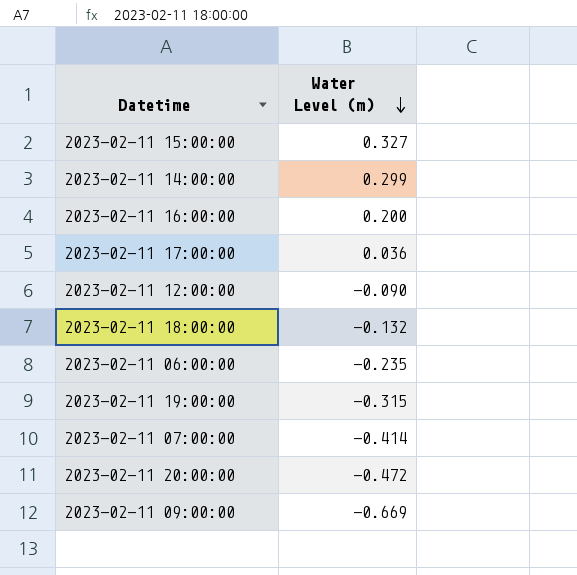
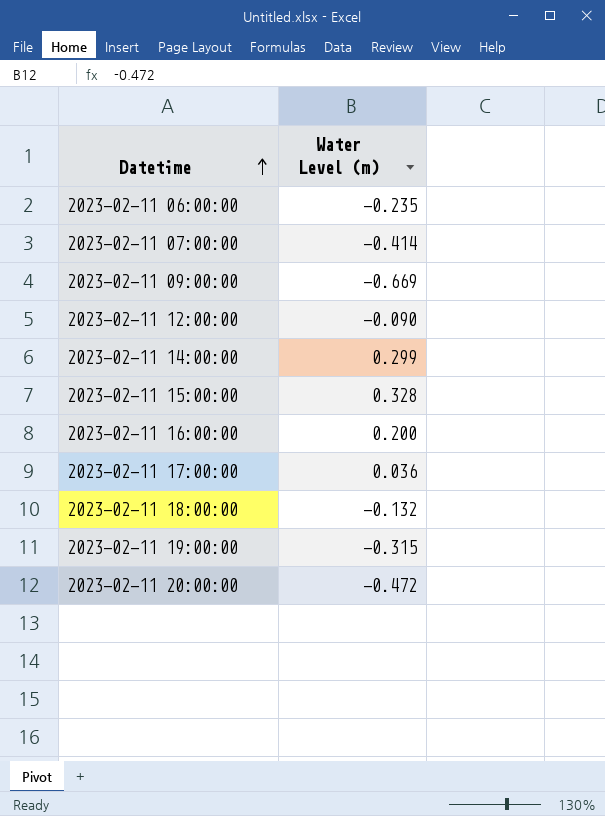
row order: Water Level (m) descending -> Datetime ascending
2023-02-11 15:00:00 | Water Level (m): 0.327 -> 0.328

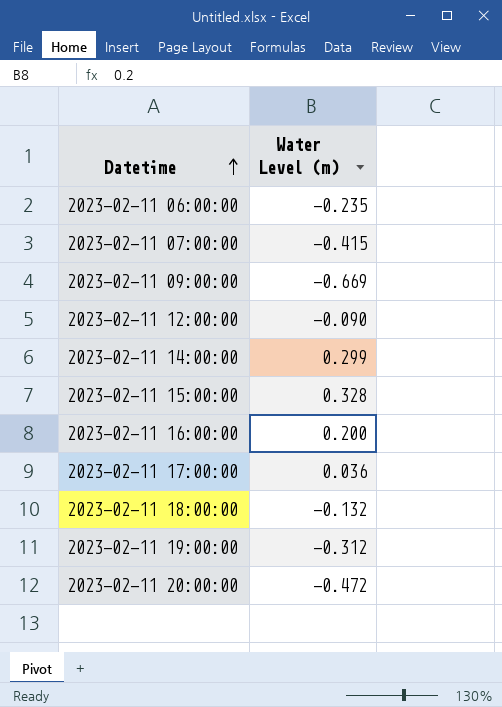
2023-02-11 07:00:00 | Water Level (m): -0.414 -> -0.415
2023-02-11 19:00:00 | Water Level (m): -0.315 -> -0.312

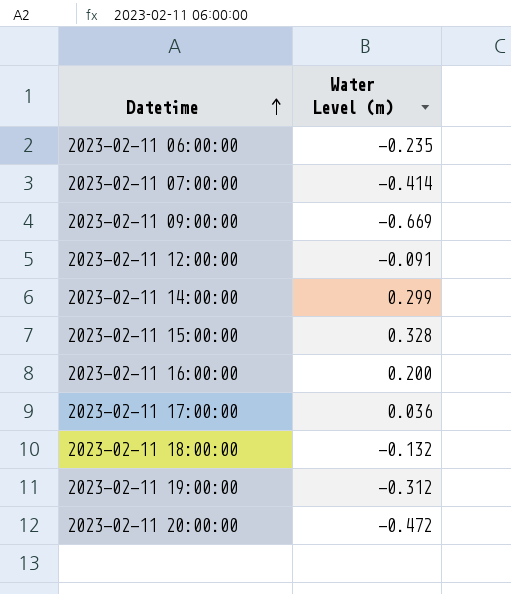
2023-02-11 07:00:00 | Water Level (m): -0.415 -> -0.414
2023-02-11 12:00:00 | Water Level (m): -0.090 -> -0.091

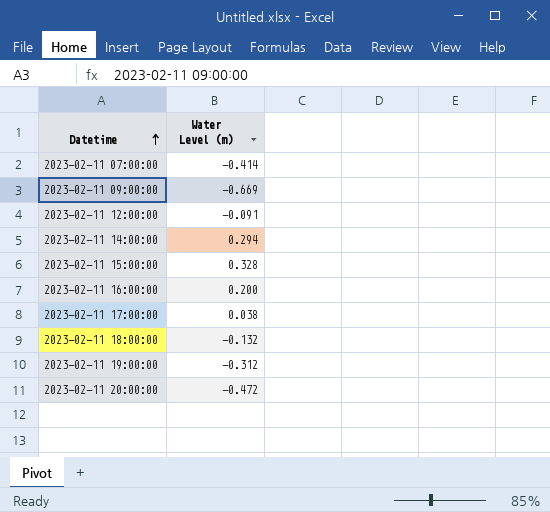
row 2023-02-11 06:00:00: -0.235 -> none
2023-02-11 14:00:00 | Water Level (m): 0.299 -> 0.294
2023-02-11 17:00:00 | Water Level (m): 0.036 -> 0.038

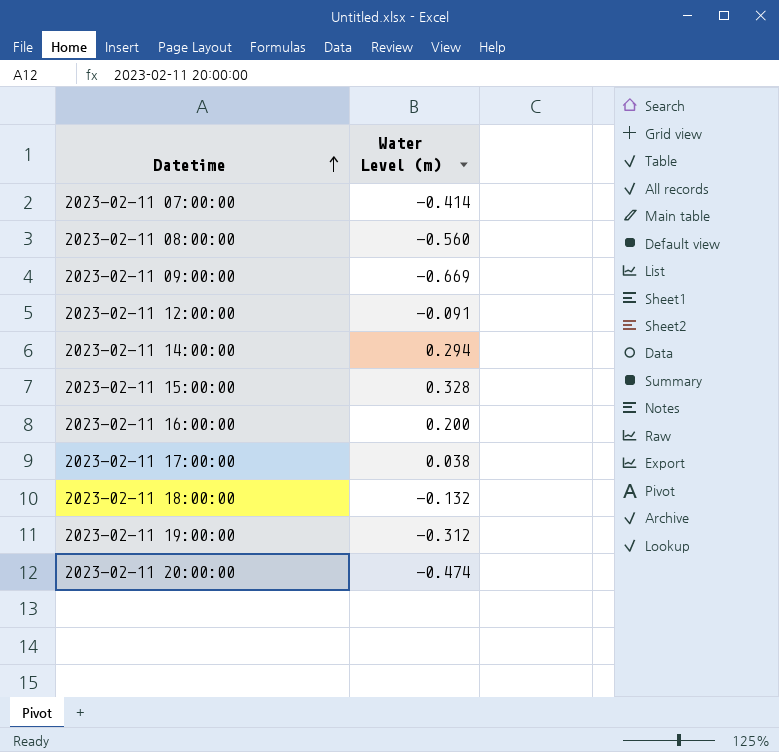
row 2023-02-11 08:00:00: none -> -0.560
2023-02-11 20:00:00 | Water Level (m): -0.472 -> -0.474

